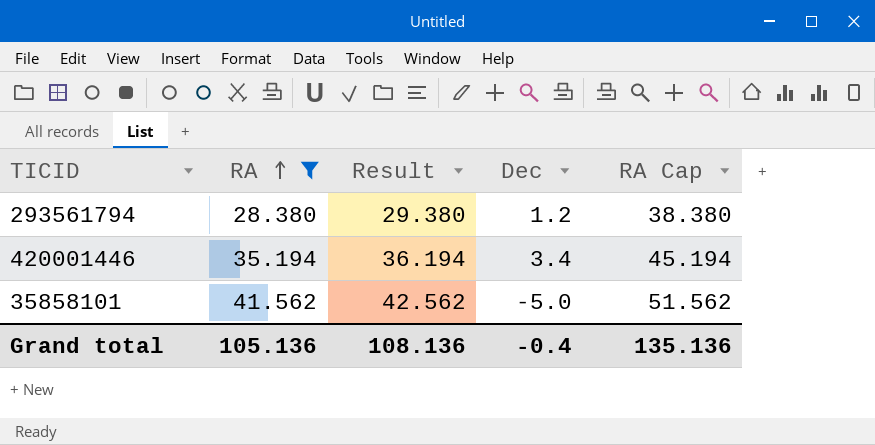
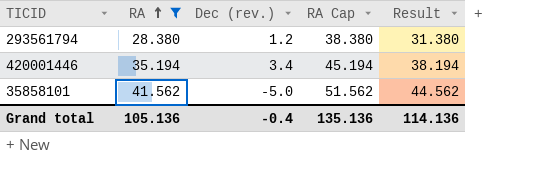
column name: Dec -> Dec (rev.)
column Result | formula: [RA] + 1 -> [RA] + 3
column Result | position: 3 -> 5
Grand total | Result: 108.136 -> 114.136

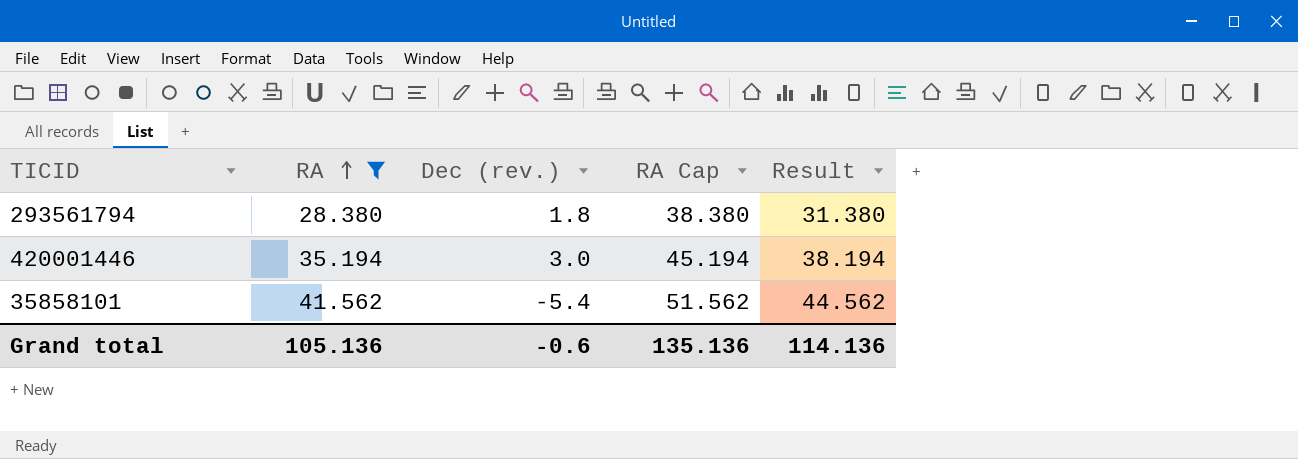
293561794 | Dec (rev.): 1.2 -> 1.8
420001446 | Dec (rev.): 3.4 -> 3.0
35858101 | Dec (rev.): -5.0 -> -5.4
Grand total | Dec (rev.): -0.4 -> -0.6

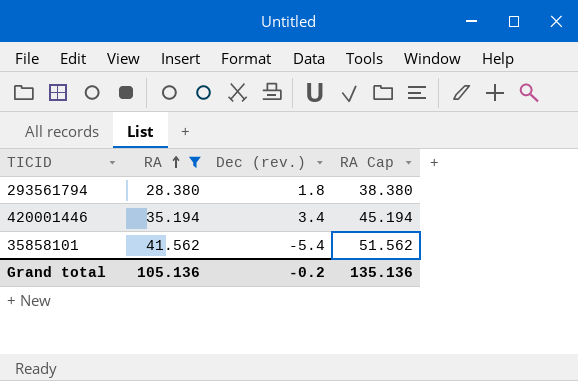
column Result | formula: [RA] + 3 -> none
420001446 | Dec (rev.): 3.0 -> 3.4
Grand total | Dec (rev.): -0.6 -> -0.2

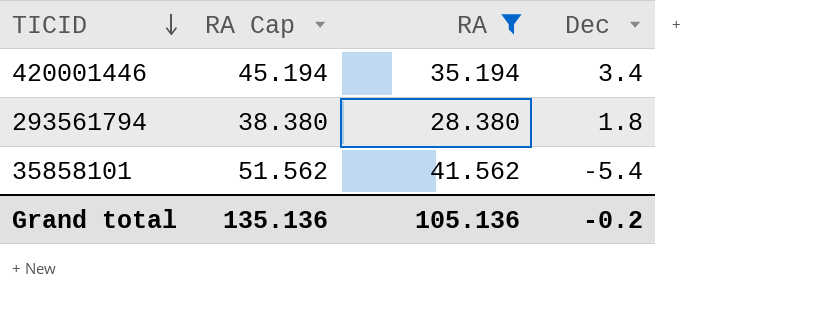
row order: RA ascending -> TICID descending
column RA Cap | position: 4 -> 2
column name: Dec (rev.) -> Dec

